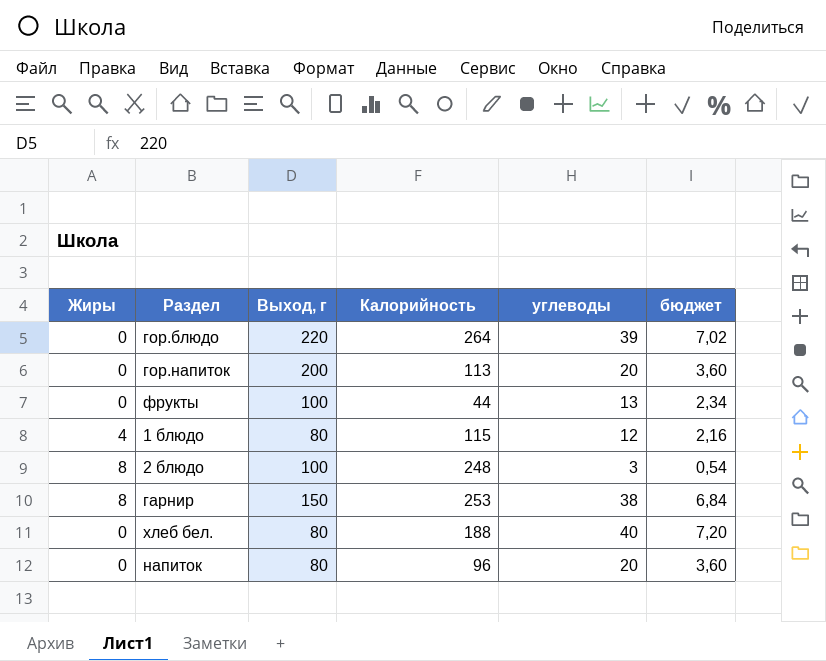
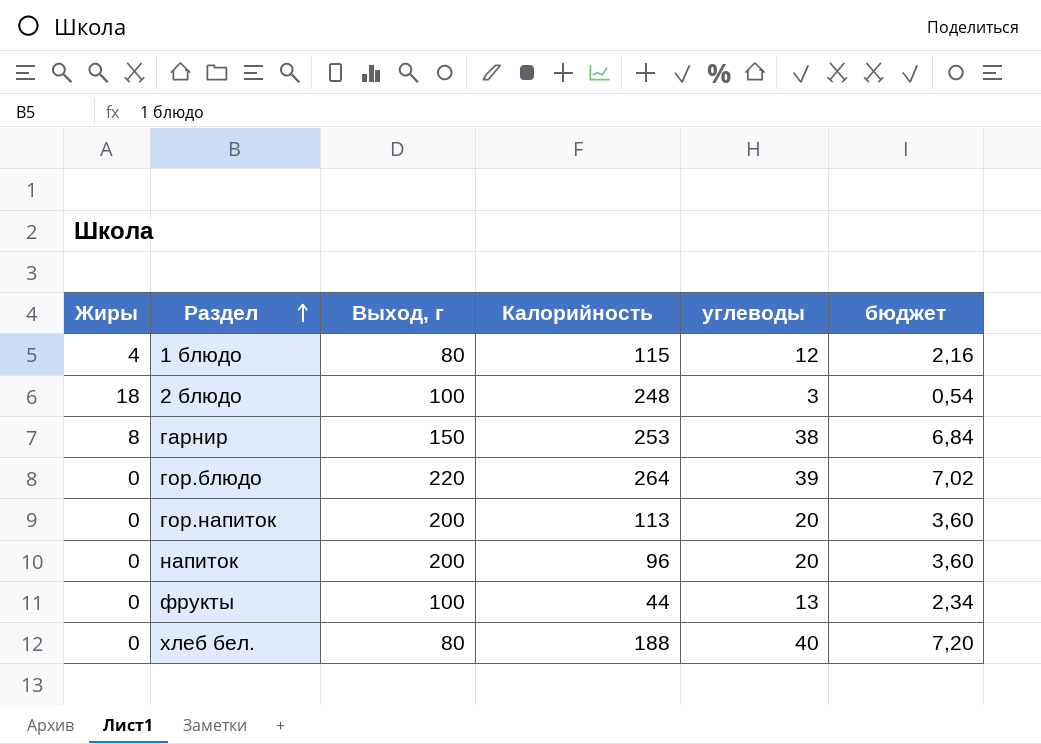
row order: none -> Раздел ascending
2 блюдо | Жиры: 8 -> 18
напиток | Выход, г: 80 -> 200

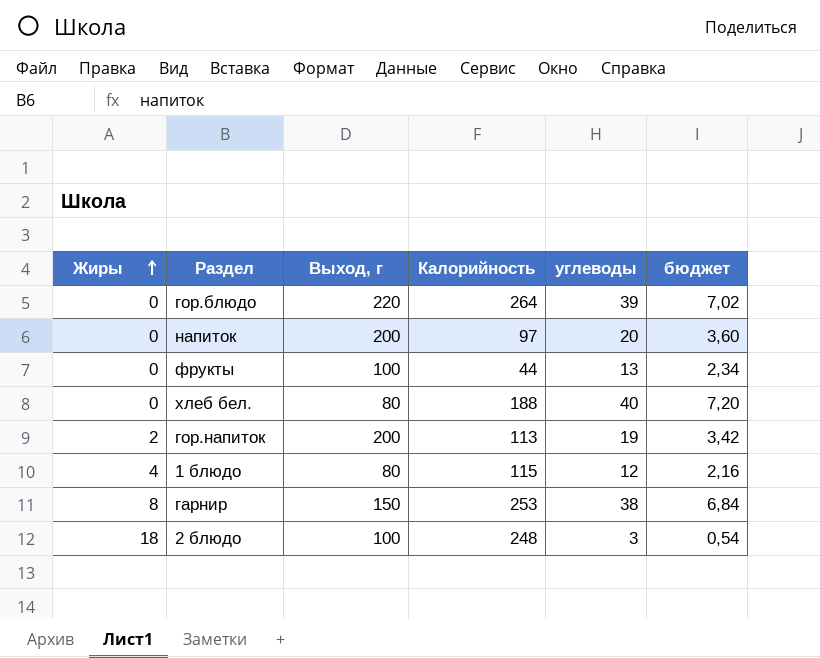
row order: Раздел ascending -> Жиры ascending
напиток | Калорийность: 96 -> 97
гор.напиток | Жиры: 0 -> 2
гор.напиток | углеводы: 20 -> 19
гор.напиток | бюджет: 3,60 -> 3,42

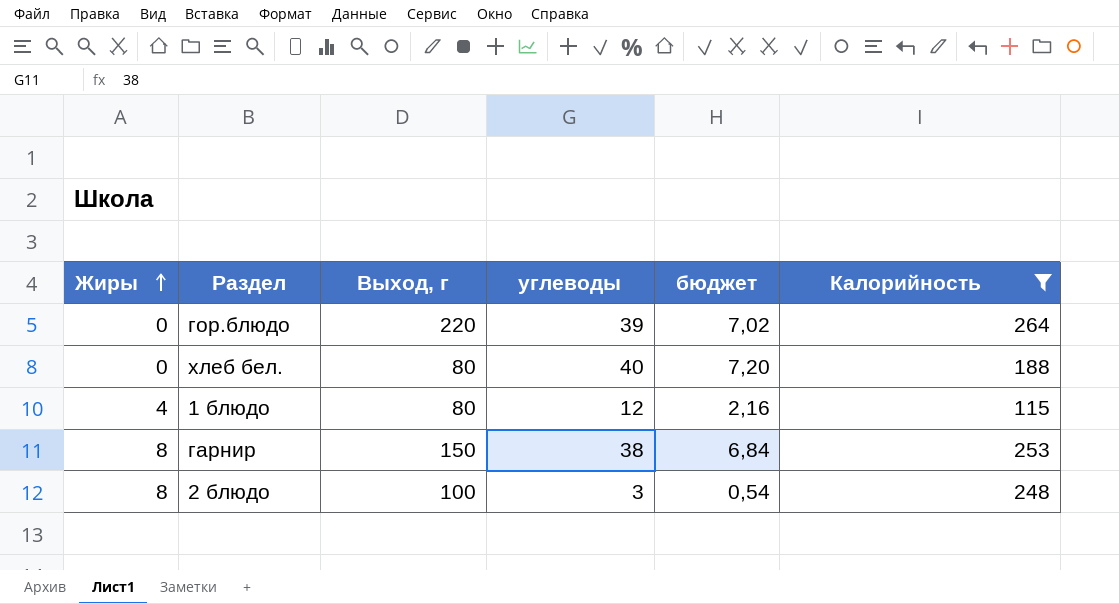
filter: none -> Калорийность >= 115
column Калорийность | position: 4 -> 6
2 блюдо | Жиры: 18 -> 8

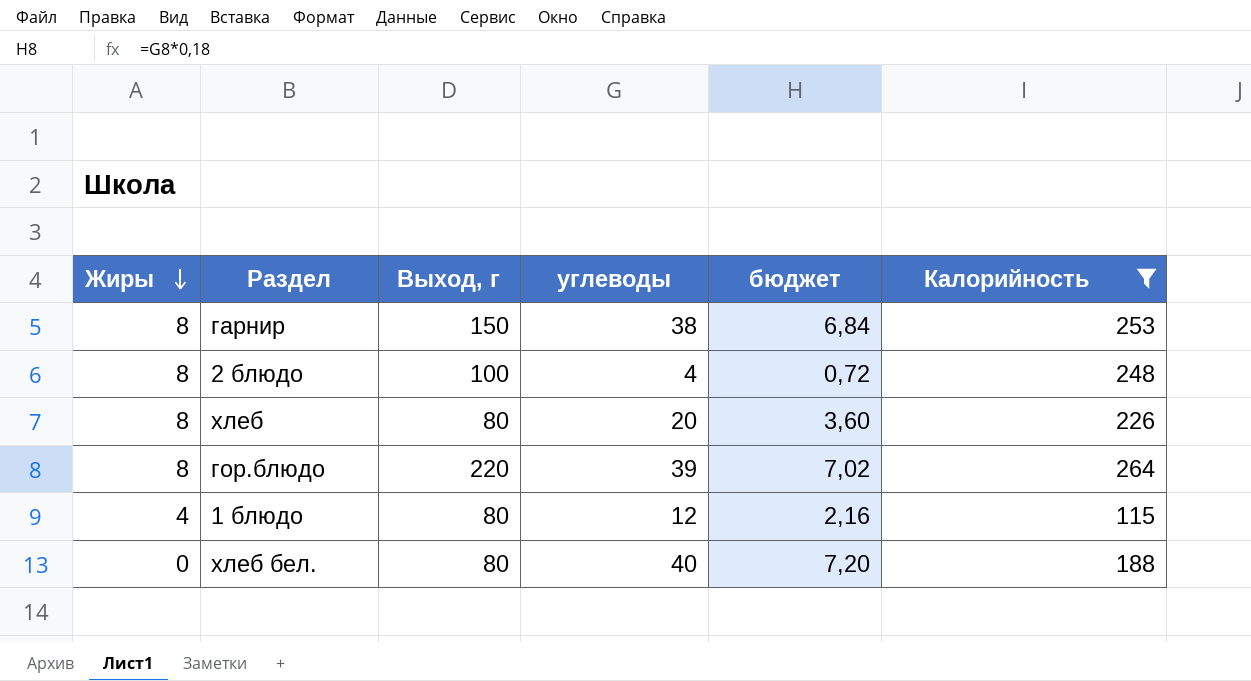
row order: Жиры ascending -> Жиры descending
2 блюдо | углеводы: 3 -> 4
2 блюдо | бюджет: 0,54 -> 0,72
row хлеб: none -> 8 | 80 | 20 | 3,60 | 226
гор.блюдо | Жиры: 0 -> 8

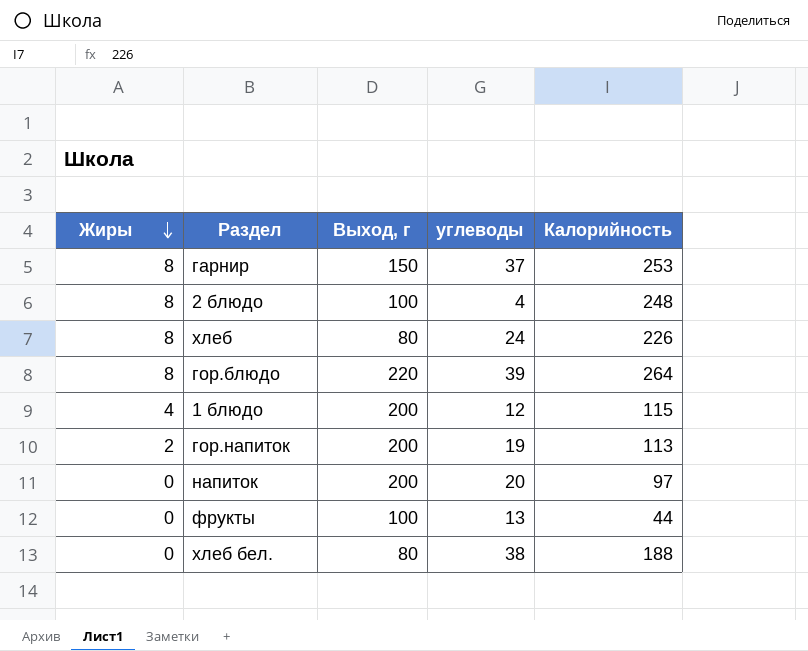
filter: Калорийность >= 115 -> none
column бюджет | formula: [углеводы] * 0,18 -> none
гарнир | углеводы: 38 -> 37
хлеб | углеводы: 20 -> 24
1 блюдо | Выход, г: 80 -> 200
хлеб бел. | углеводы: 40 -> 38

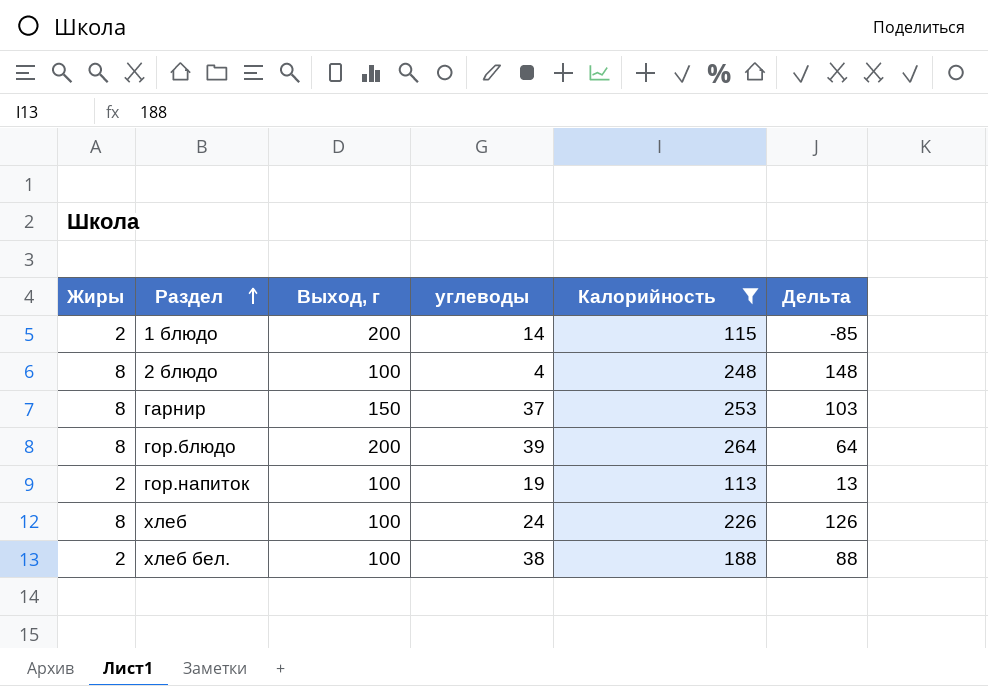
filter: none -> Калорийность >= 113
row order: Жиры descending -> Раздел ascending
column Дельта | formula: none -> [Калорийность] - [Выход, г]
1 блюдо | Жиры: 4 -> 2
1 блюдо | углеводы: 12 -> 14
гор.блюдо | Выход, г: 220 -> 200
гор.напиток | Выход, г: 200 -> 100
хлеб | Выход, г: 80 -> 100
хлеб бел. | Жиры: 0 -> 2
хлеб бел. | Выход, г: 80 -> 100

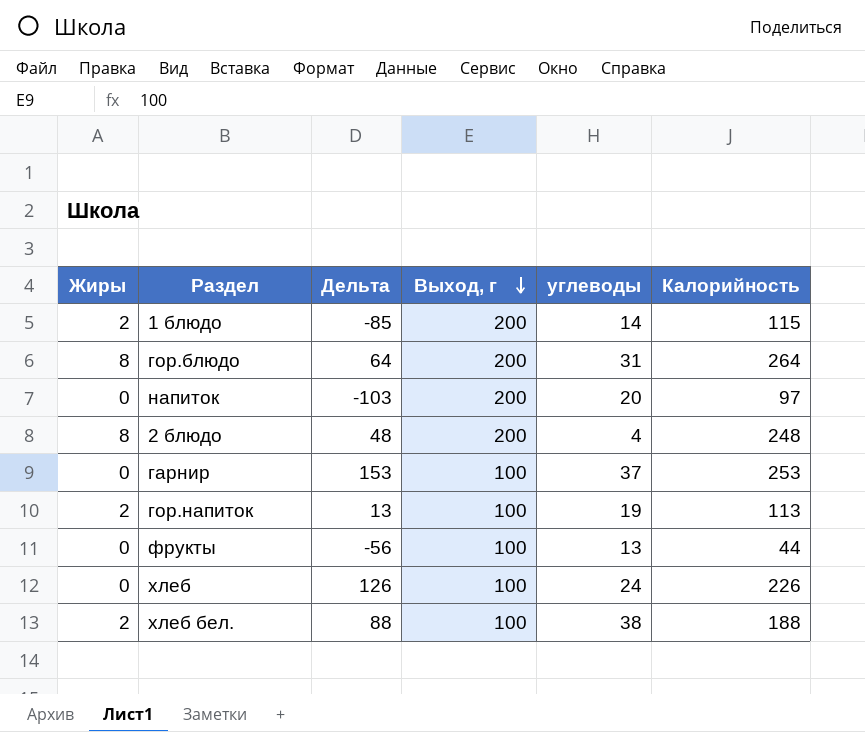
filter: Калорийность >= 113 -> none
row order: Раздел ascending -> Выход, г descending
column Дельта | position: 6 -> 3
гор.блюдо | углеводы: 39 -> 31
2 блюдо | Дельта: 148 -> 48
2 блюдо | Выход, г: 100 -> 200
гарнир | Жиры: 8 -> 0
гарнир | Дельта: 103 -> 153
гарнир | Выход, г: 150 -> 100
хлеб | Жиры: 8 -> 0

